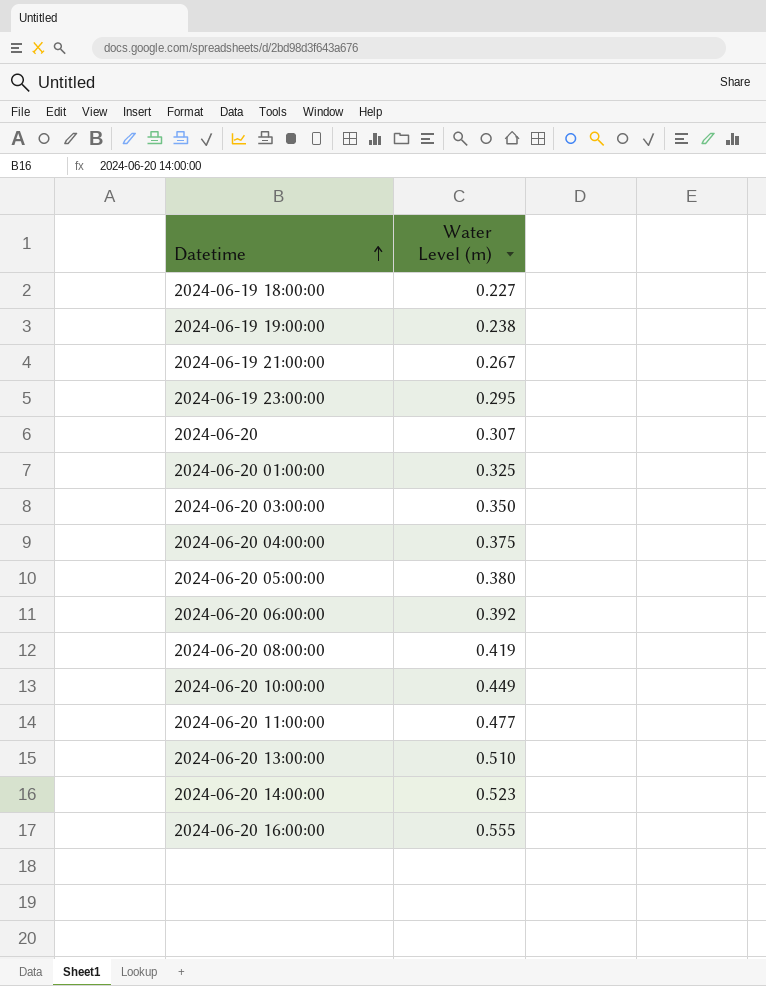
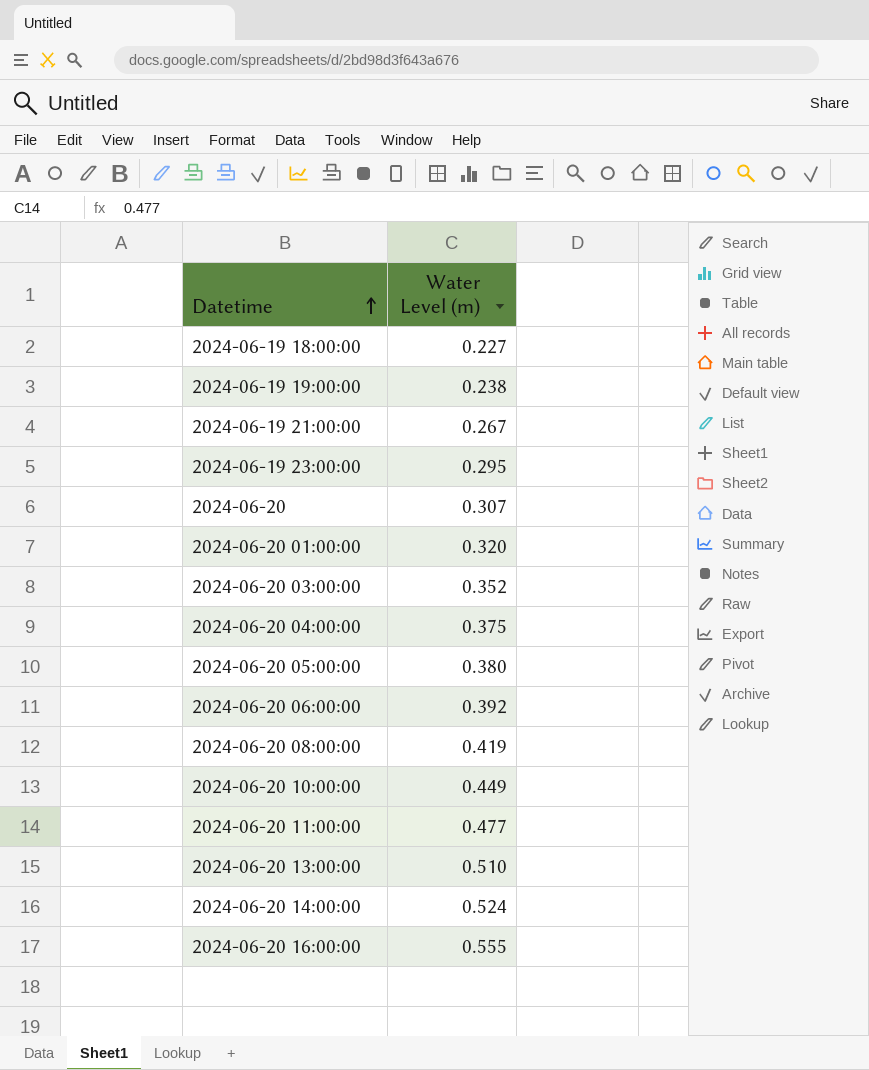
2024-06-20 01:00:00 | Water Level (m): 0.325 -> 0.320
2024-06-20 03:00:00 | Water Level (m): 0.350 -> 0.352
2024-06-20 14:00:00 | Water Level (m): 0.523 -> 0.524

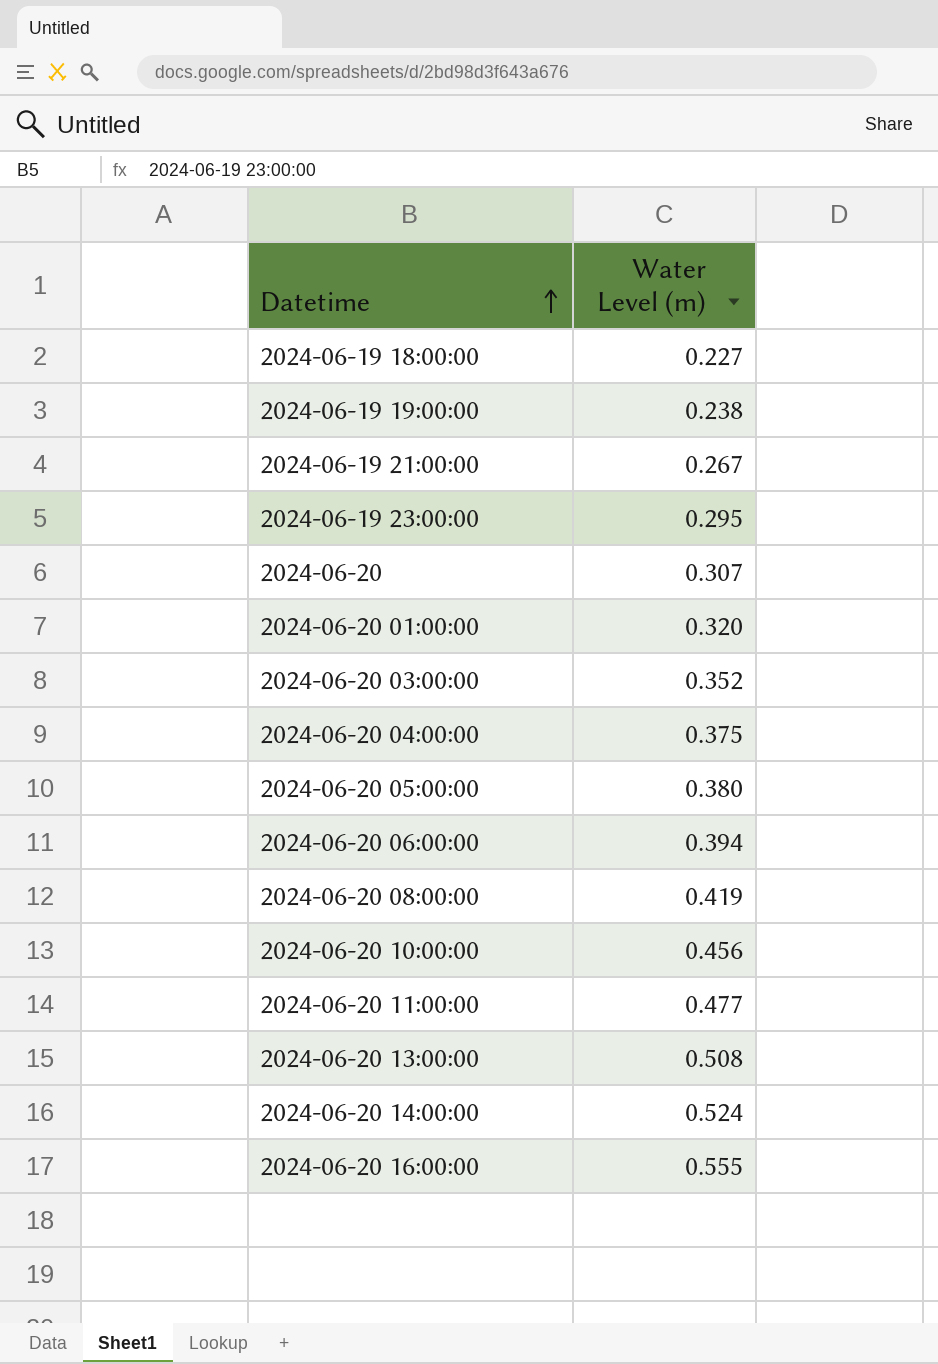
2024-06-20 06:00:00 | Water Level (m): 0.392 -> 0.394
2024-06-20 10:00:00 | Water Level (m): 0.449 -> 0.456
2024-06-20 13:00:00 | Water Level (m): 0.510 -> 0.508

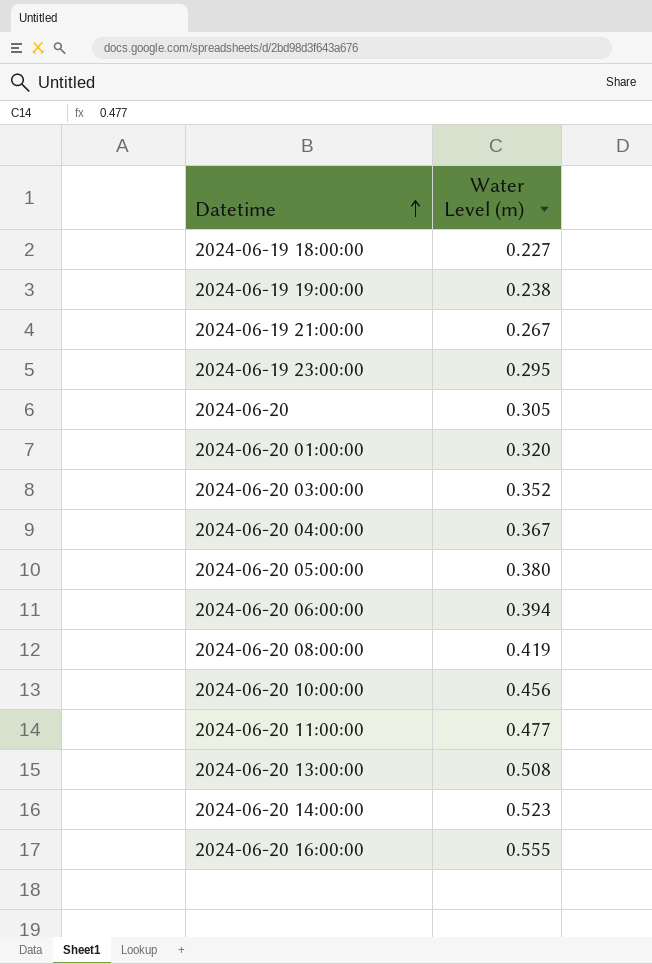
2024-06-20 | Water Level (m): 0.307 -> 0.305
2024-06-20 04:00:00 | Water Level (m): 0.375 -> 0.367
2024-06-20 14:00:00 | Water Level (m): 0.524 -> 0.523

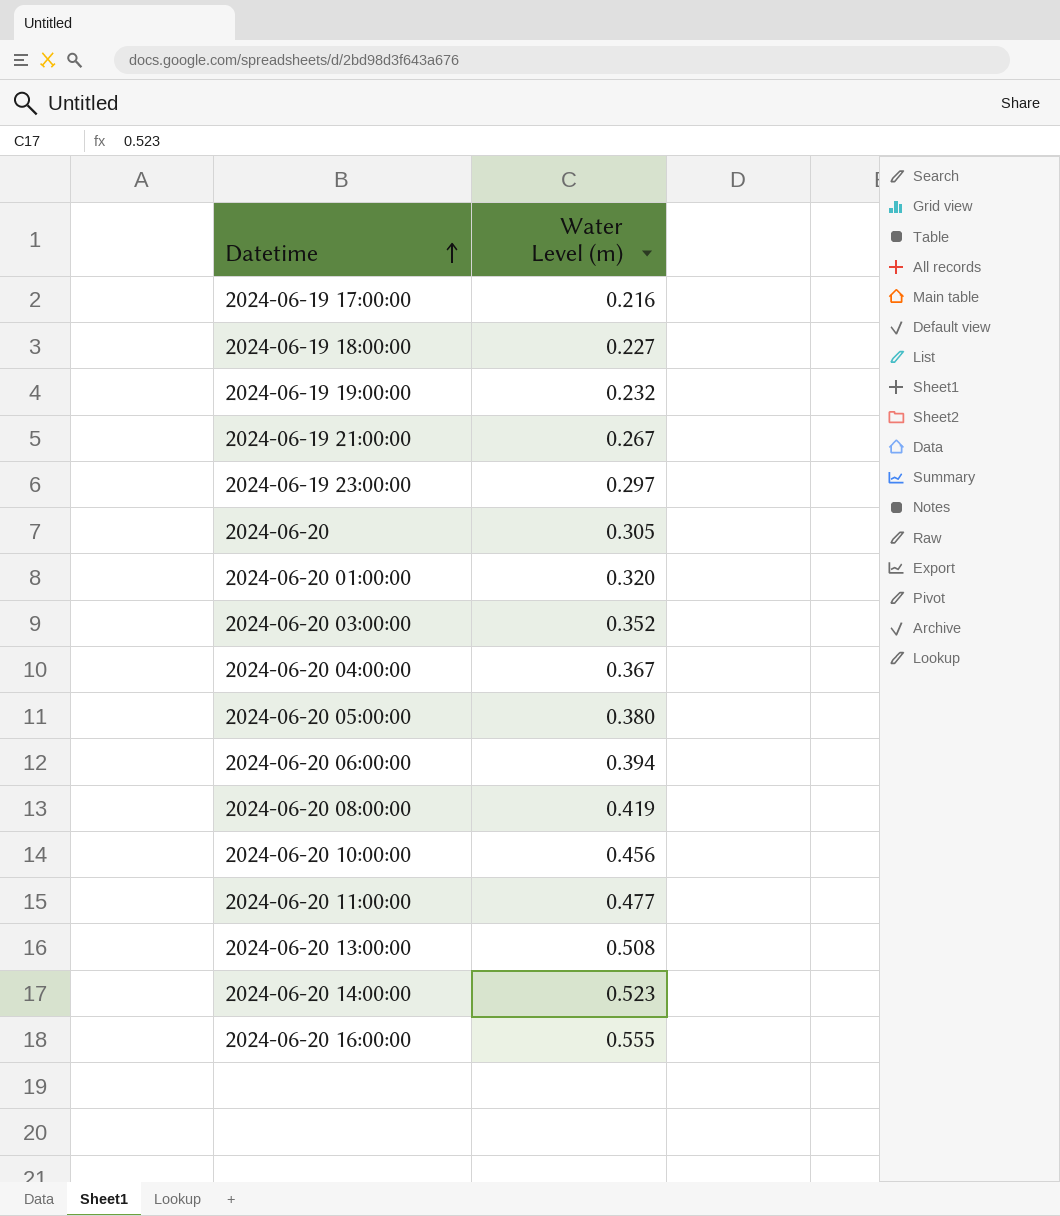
row 2024-06-19 17:00:00: none -> 0.216
2024-06-19 19:00:00 | Water Level (m): 0.238 -> 0.232
2024-06-19 23:00:00 | Water Level (m): 0.295 -> 0.297

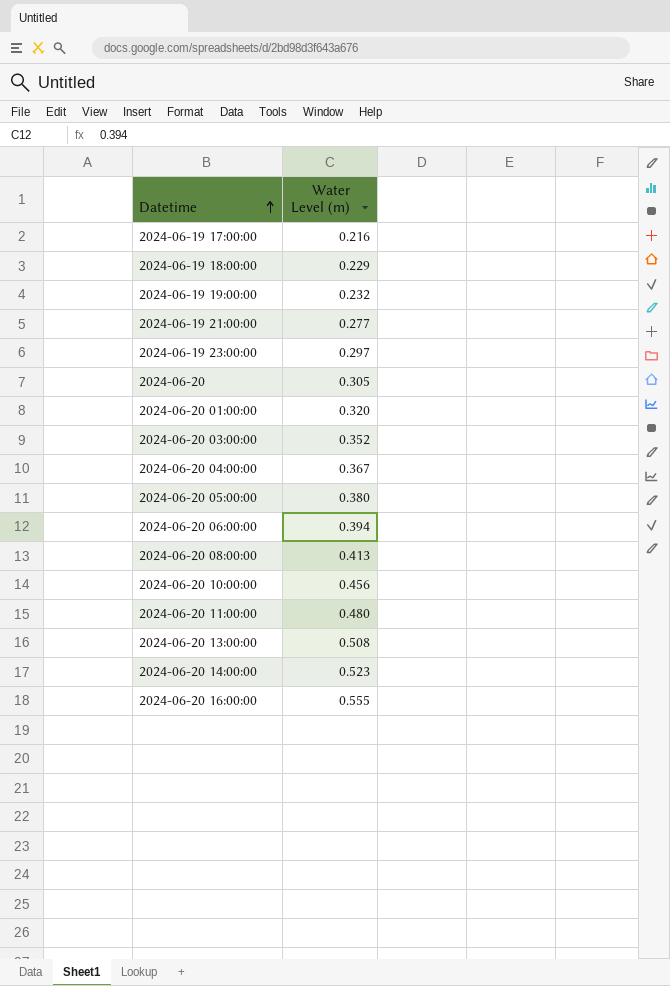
2024-06-19 18:00:00 | Water Level (m): 0.227 -> 0.229
2024-06-19 21:00:00 | Water Level (m): 0.267 -> 0.277
2024-06-20 08:00:00 | Water Level (m): 0.419 -> 0.413
2024-06-20 11:00:00 | Water Level (m): 0.477 -> 0.480

